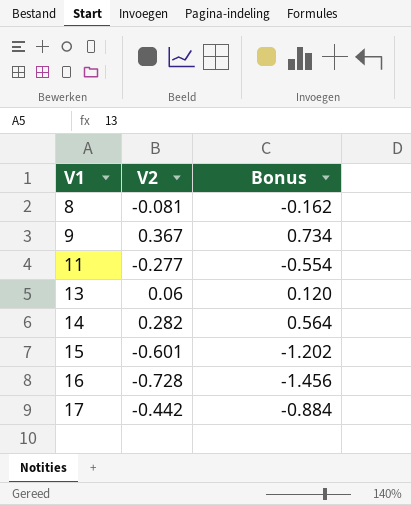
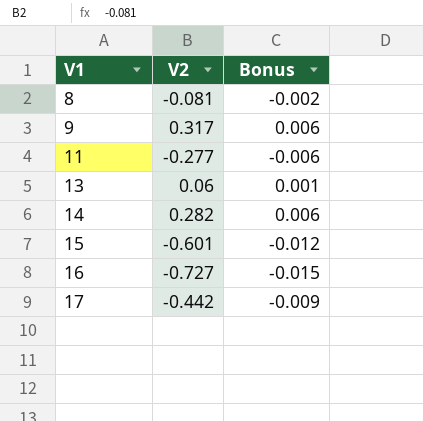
column Bonus | formula: [V2] * 2 -> [V2] * 0.02
9 | V2: 0.367 -> 0.317
16 | V2: -0.728 -> -0.727

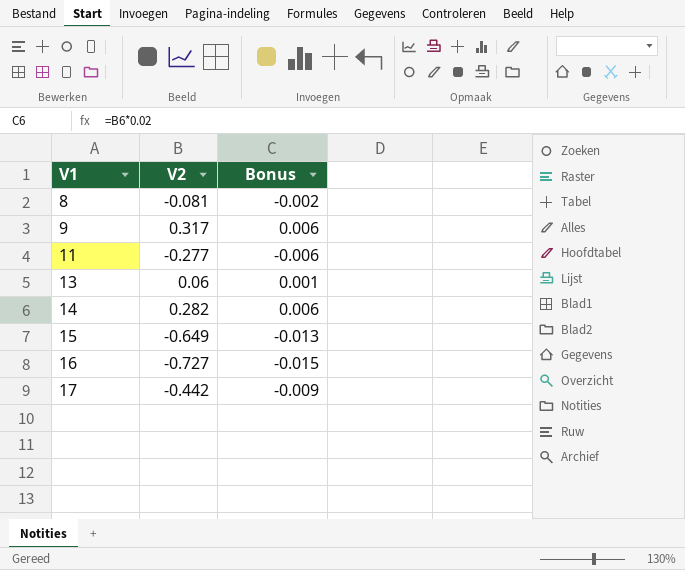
15 | V2: -0.601 -> -0.649
15 | Bonus: -0.012 -> -0.013

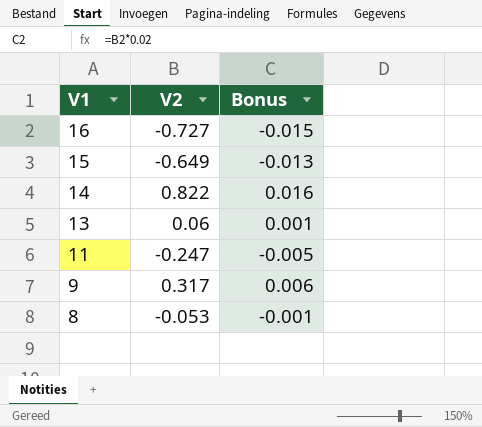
row order: V1 ascending -> V1 descending
row 17: -0.442 | -0.009 -> none
14 | V2: 0.282 -> 0.822
14 | Bonus: 0.006 -> 0.016
11 | V2: -0.277 -> -0.247
11 | Bonus: -0.006 -> -0.005
8 | V2: -0.081 -> -0.053
8 | Bonus: -0.002 -> -0.001

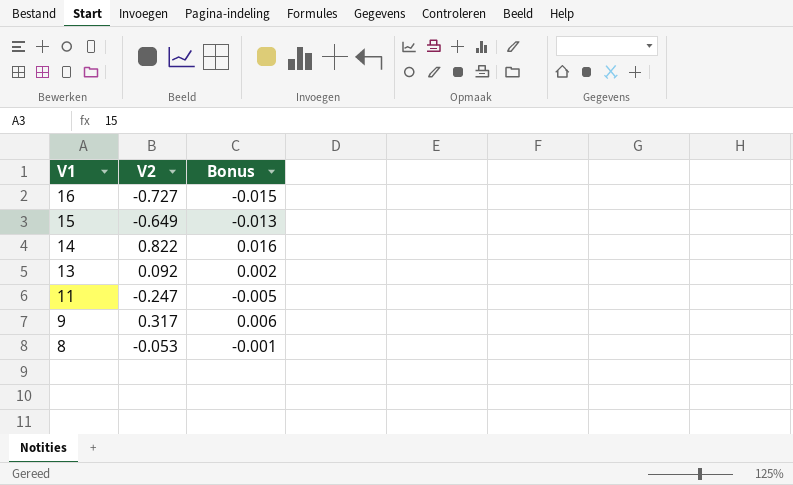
13 | V2: 0.06 -> 0.092
13 | Bonus: 0.001 -> 0.002

